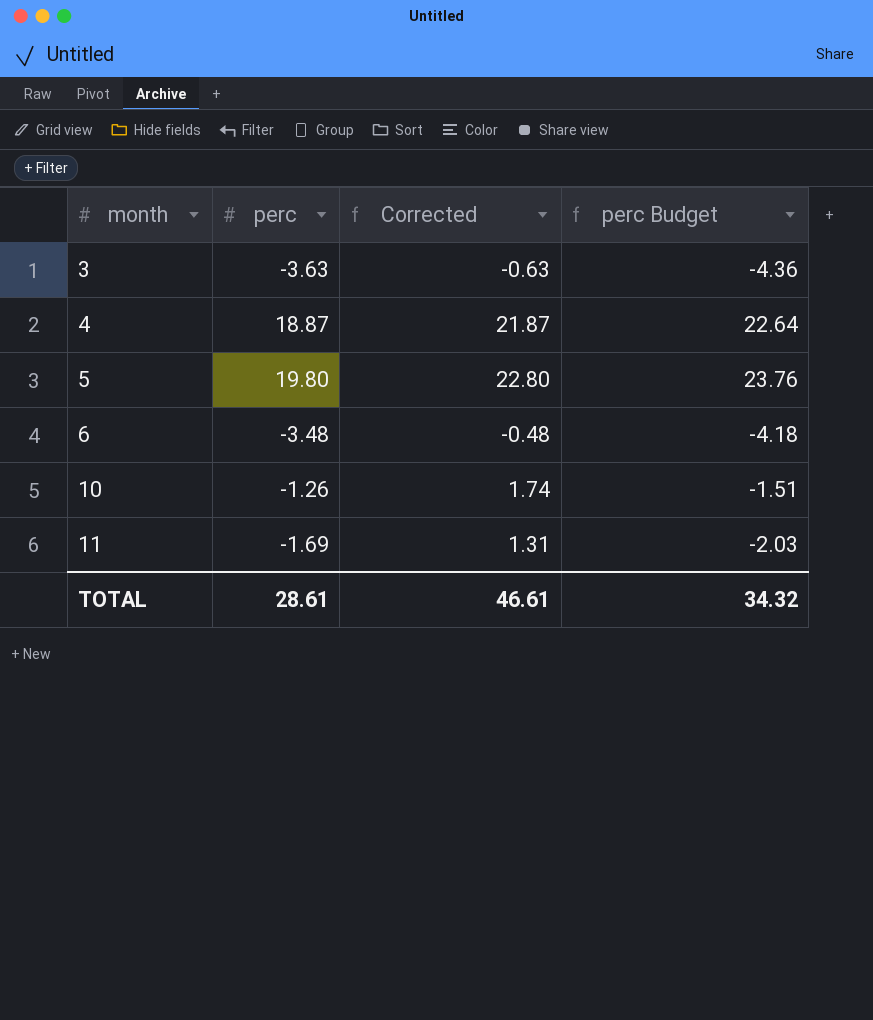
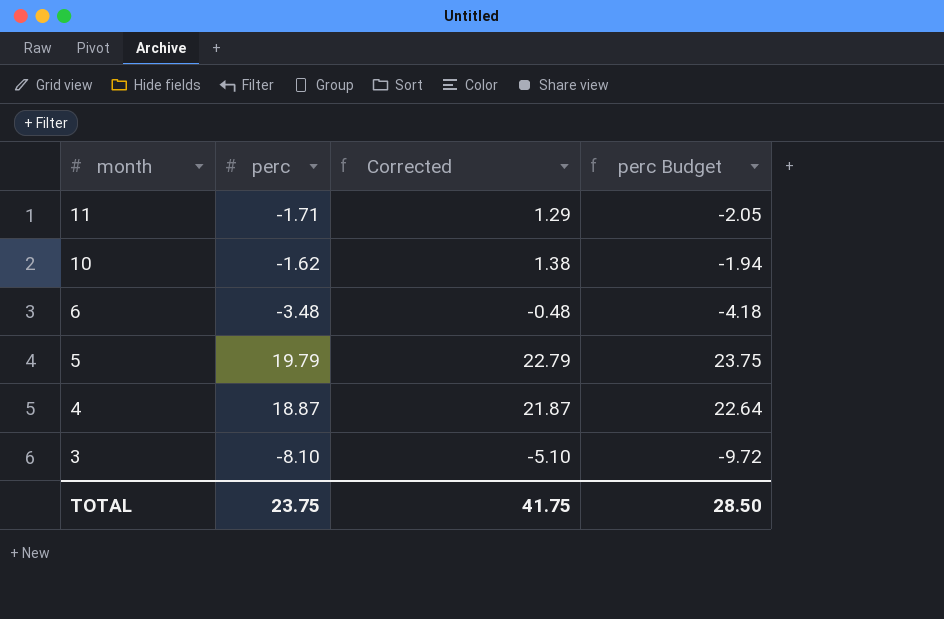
row order: month ascending -> month descending
11 | perc: -1.69 -> -1.71
11 | Corrected: 1.31 -> 1.29
11 | perc Budget: -2.03 -> -2.05
10 | perc: -1.26 -> -1.62
10 | Corrected: 1.74 -> 1.38
10 | perc Budget: -1.51 -> -1.94
5 | perc: 19.80 -> 19.79
5 | Corrected: 22.80 -> 22.79
5 | perc Budget: 23.76 -> 23.75
3 | perc: -3.63 -> -8.10
3 | Corrected: -0.63 -> -5.10
3 | perc Budget: -4.36 -> -9.72
TOTAL | perc: 28.61 -> 23.75
TOTAL | Corrected: 46.61 -> 41.75
TOTAL | perc Budget: 34.32 -> 28.50

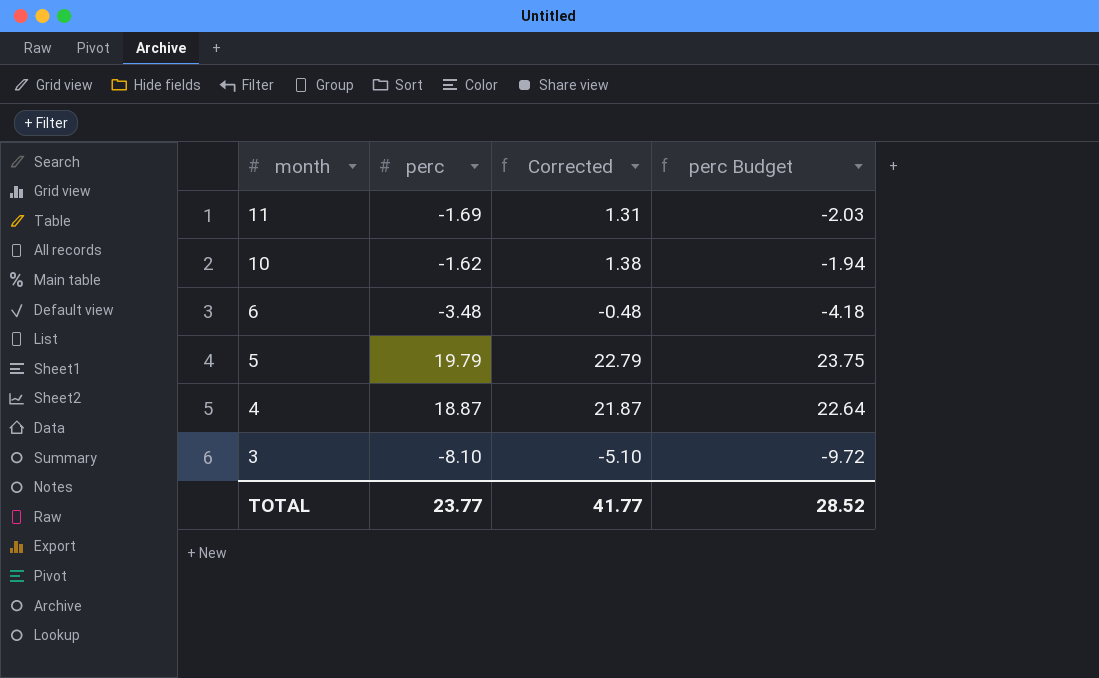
11 | perc: -1.71 -> -1.69
11 | Corrected: 1.29 -> 1.31
11 | perc Budget: -2.05 -> -2.03
TOTAL | perc: 23.75 -> 23.77
TOTAL | Corrected: 41.75 -> 41.77
TOTAL | perc Budget: 28.50 -> 28.52

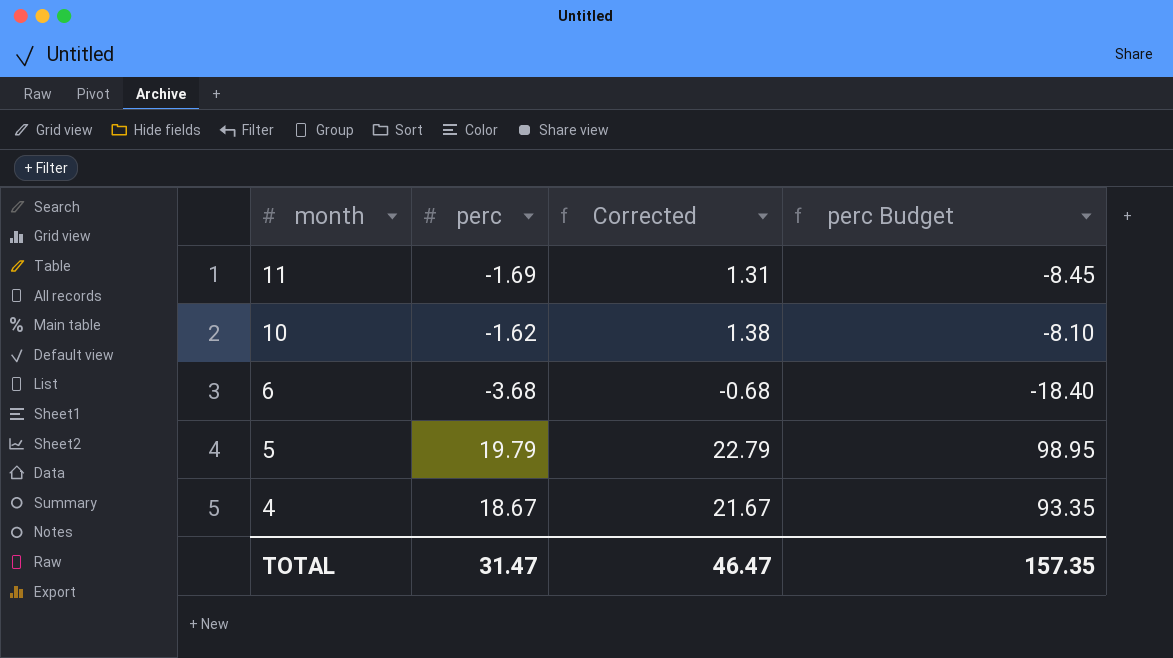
column perc Budget | formula: [perc] * 1.2 -> [perc] * 5
row 3: -8.10 | -5.10 | -9.72 -> none
6 | perc: -3.48 -> -3.68
6 | Corrected: -0.48 -> -0.68
4 | perc: 18.87 -> 18.67
4 | Corrected: 21.87 -> 21.67
TOTAL | perc: 23.77 -> 31.47
TOTAL | Corrected: 41.77 -> 46.47
TOTAL | perc Budget: 28.52 -> 157.35

